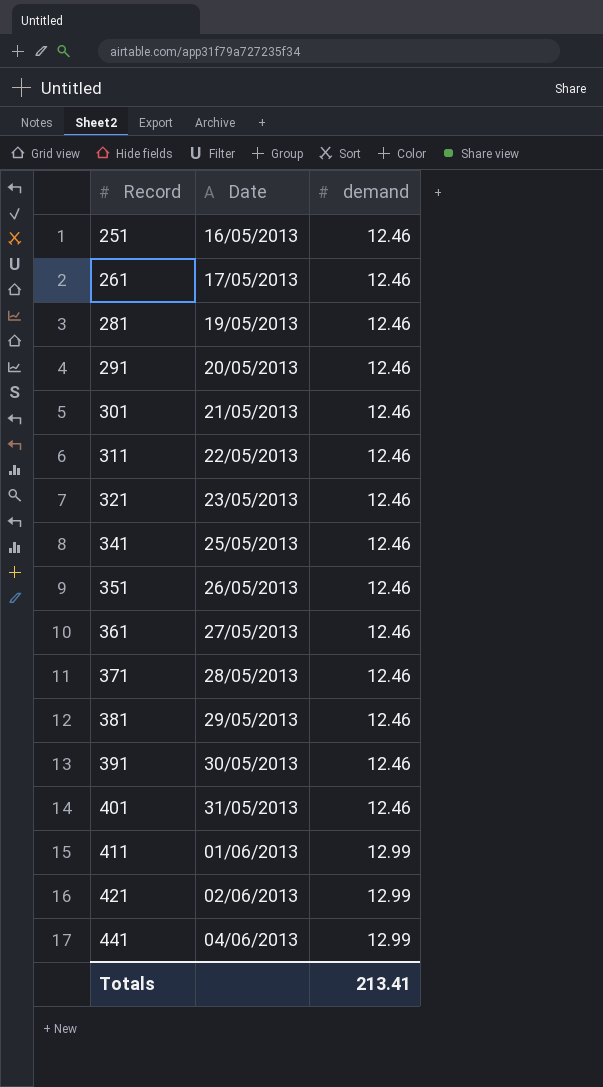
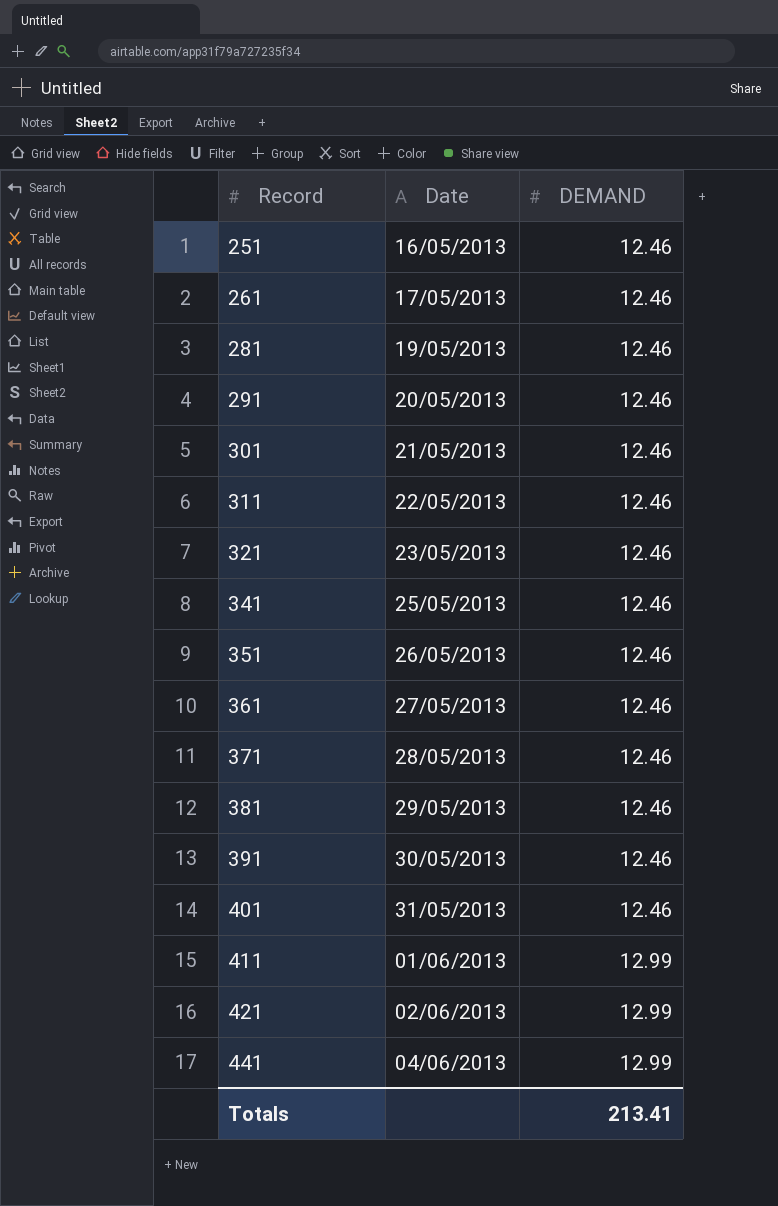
column name: demand -> DEMAND

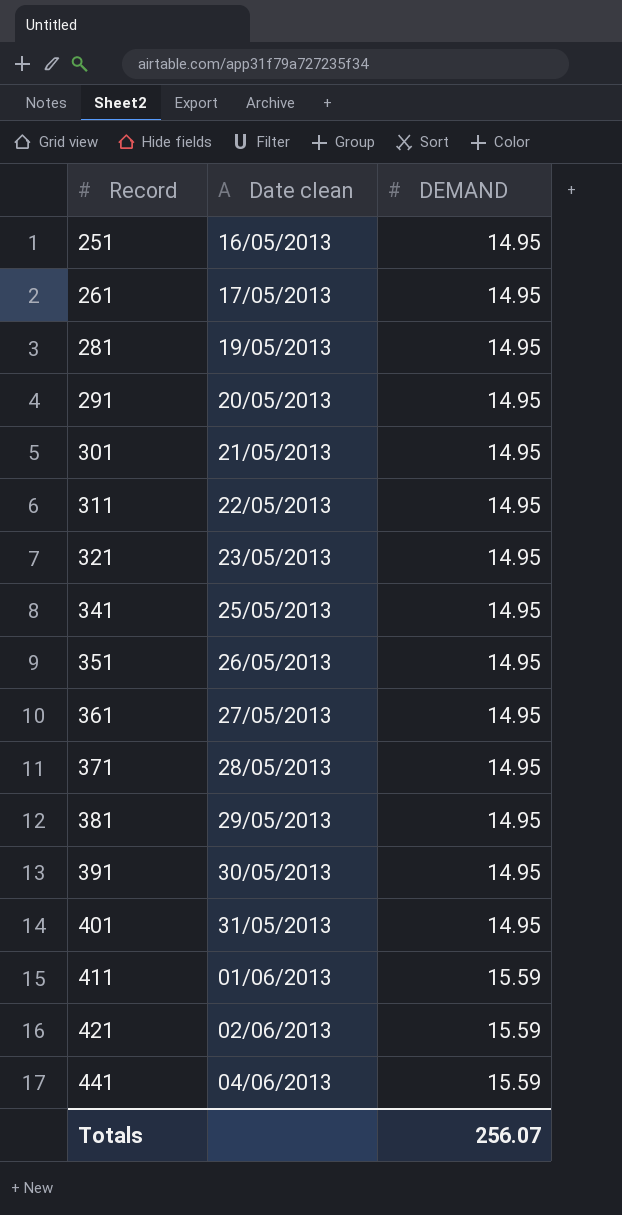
column name: Date -> Date clean
251 | DEMAND: 12.46 -> 14.95
261 | DEMAND: 12.46 -> 14.95
281 | DEMAND: 12.46 -> 14.95
291 | DEMAND: 12.46 -> 14.95
301 | DEMAND: 12.46 -> 14.95
311 | DEMAND: 12.46 -> 14.95
321 | DEMAND: 12.46 -> 14.95
341 | DEMAND: 12.46 -> 14.95
351 | DEMAND: 12.46 -> 14.95
361 | DEMAND: 12.46 -> 14.95
371 | DEMAND: 12.46 -> 14.95
381 | DEMAND: 12.46 -> 14.95
391 | DEMAND: 12.46 -> 14.95
401 | DEMAND: 12.46 -> 14.95
411 | DEMAND: 12.99 -> 15.59
421 | DEMAND: 12.99 -> 15.59
441 | DEMAND: 12.99 -> 15.59
Totals | DEMAND: 213.41 -> 256.07

